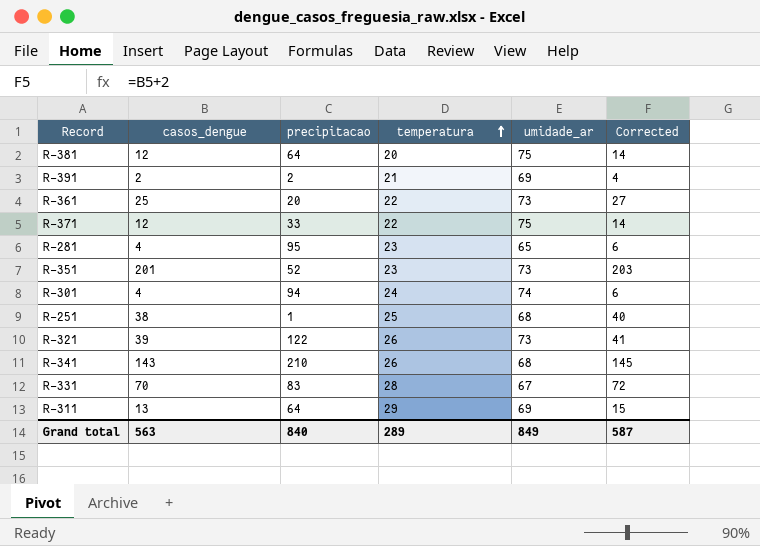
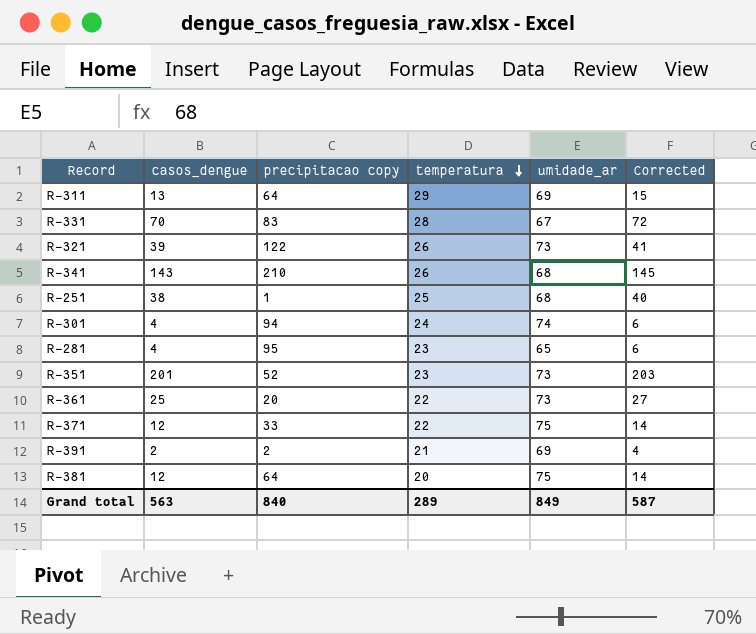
row order: temperatura ascending -> temperatura descending
column name: precipitacao -> precipitacao copy

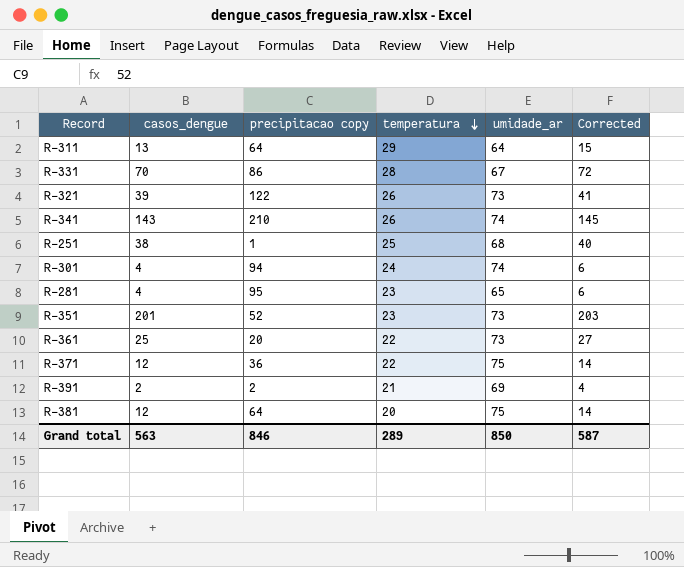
R-311 | umidade_ar: 69 -> 64
R-331 | precipitacao copy: 83 -> 86
R-341 | umidade_ar: 68 -> 74
R-371 | precipitacao copy: 33 -> 36
Grand total | precipitacao copy: 840 -> 846
Grand total | umidade_ar: 849 -> 850

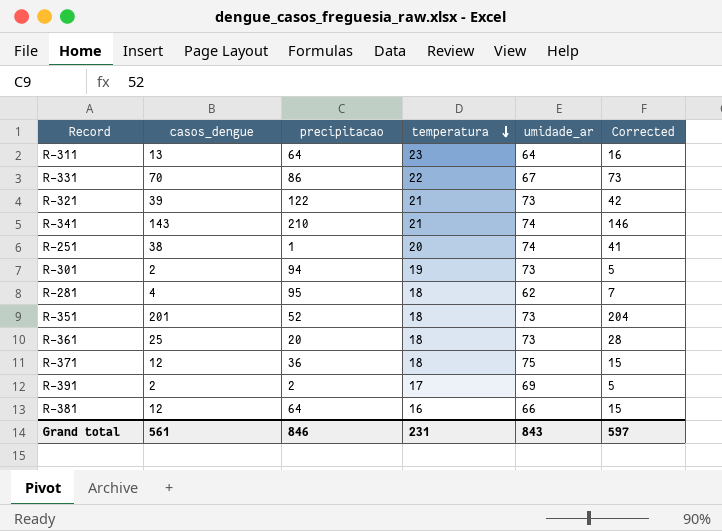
column name: precipitacao copy -> precipitacao
column Corrected | formula: [casos_dengue] + 2 -> [casos_dengue] + 3
R-311 | temperatura: 29 -> 23
R-331 | temperatura: 28 -> 22
R-321 | temperatura: 26 -> 21
R-341 | temperatura: 26 -> 21
R-251 | temperatura: 25 -> 20
R-251 | umidade_ar: 68 -> 74
R-301 | casos_dengue: 4 -> 2
R-301 | temperatura: 24 -> 19
R-301 | umidade_ar: 74 -> 73
R-281 | temperatura: 23 -> 18
R-281 | umidade_ar: 65 -> 62
R-351 | temperatura: 23 -> 18
R-361 | temperatura: 22 -> 18
R-371 | temperatura: 22 -> 18
R-391 | temperatura: 21 -> 17
R-381 | temperatura: 20 -> 16
R-381 | umidade_ar: 75 -> 66
Grand total | casos_dengue: 563 -> 561
Grand total | temperatura: 289 -> 231
Grand total | umidade_ar: 850 -> 843
Grand total | Corrected: 587 -> 597

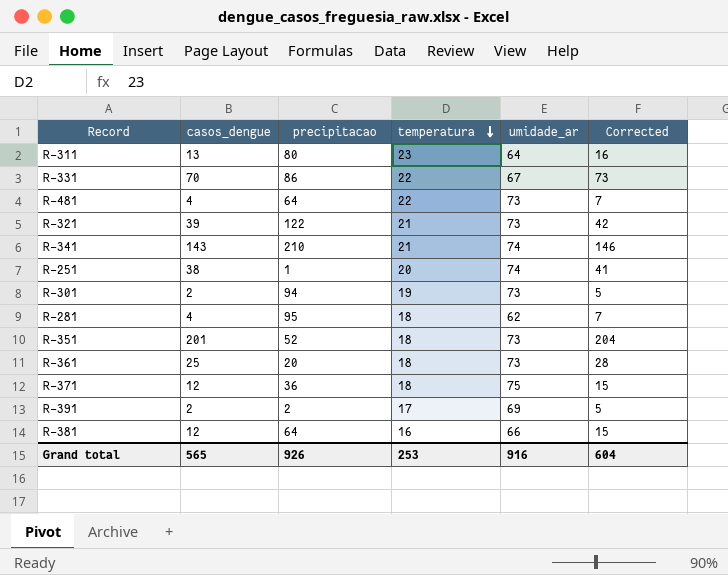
R-311 | precipitacao: 64 -> 80
row R-481: none -> 4 | 64 | 22 | 73 | 7
Grand total | casos_dengue: 561 -> 565
Grand total | precipitacao: 846 -> 926
Grand total | temperatura: 231 -> 253
Grand total | umidade_ar: 843 -> 916
Grand total | Corrected: 597 -> 604

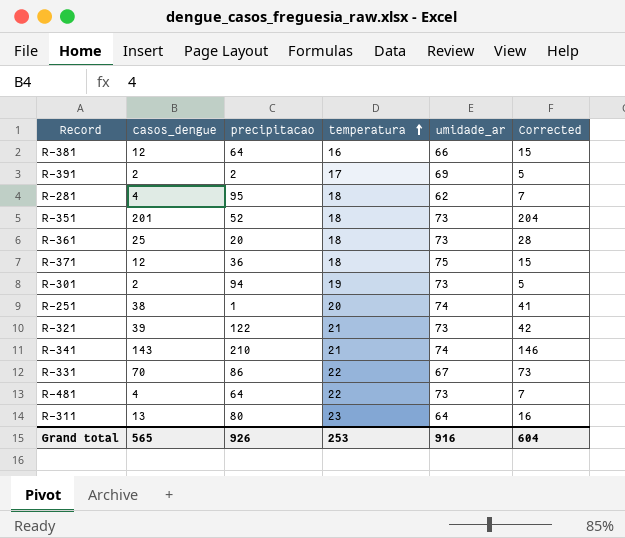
row order: temperatura descending -> temperatura ascending

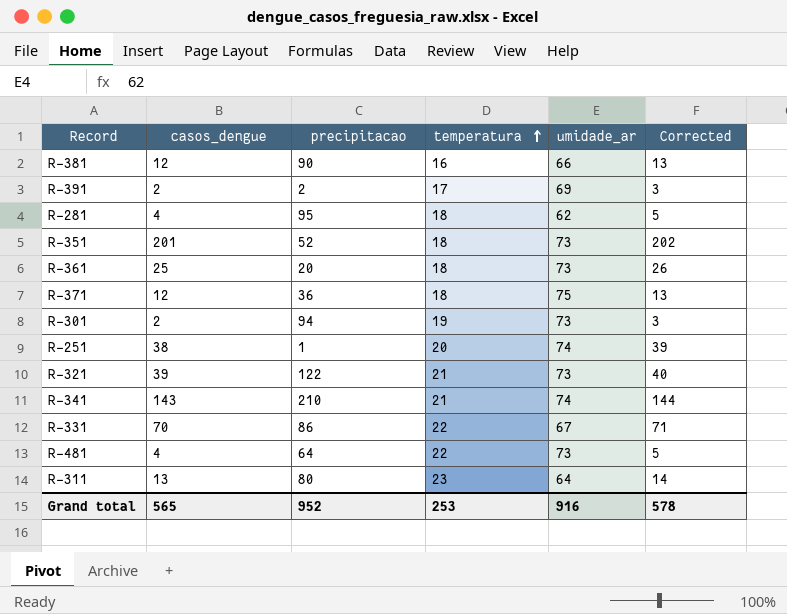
column Corrected | formula: [casos_dengue] + 3 -> [casos_dengue] + 1
R-381 | precipitacao: 64 -> 90
Grand total | precipitacao: 926 -> 952
Grand total | Corrected: 604 -> 578

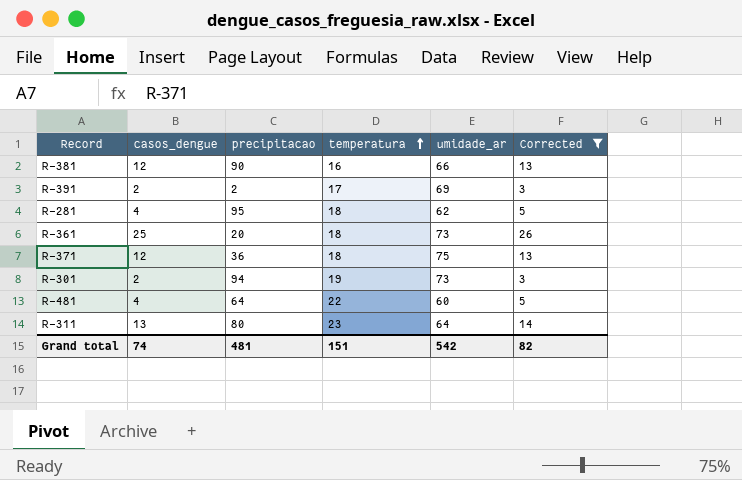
filter: none -> Corrected <= 26
R-481 | umidade_ar: 73 -> 60
Grand total | casos_dengue: 565 -> 74
Grand total | precipitacao: 952 -> 481
Grand total | temperatura: 253 -> 151
Grand total | umidade_ar: 916 -> 542
Grand total | Corrected: 578 -> 82

